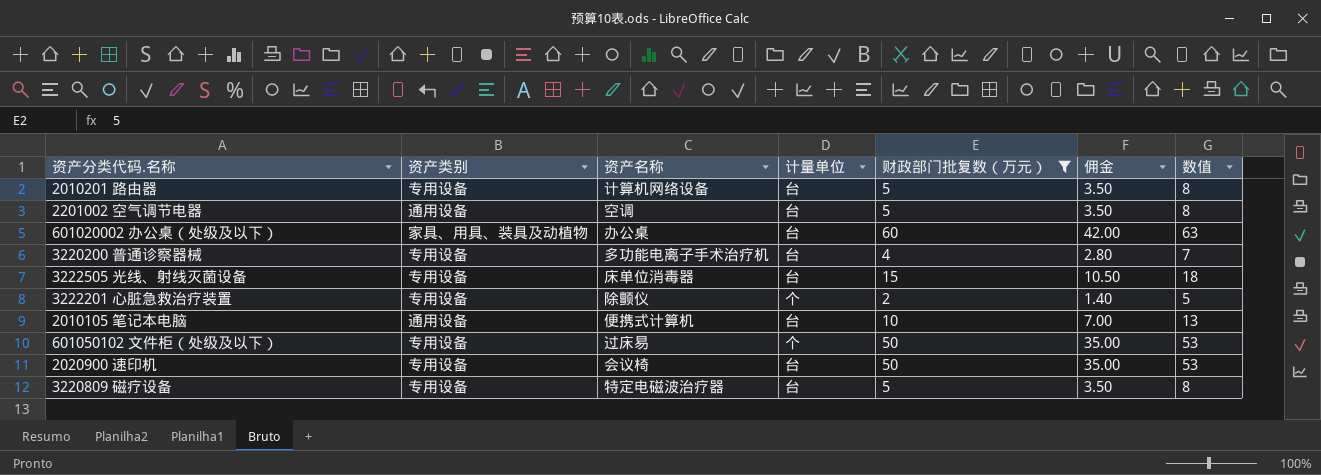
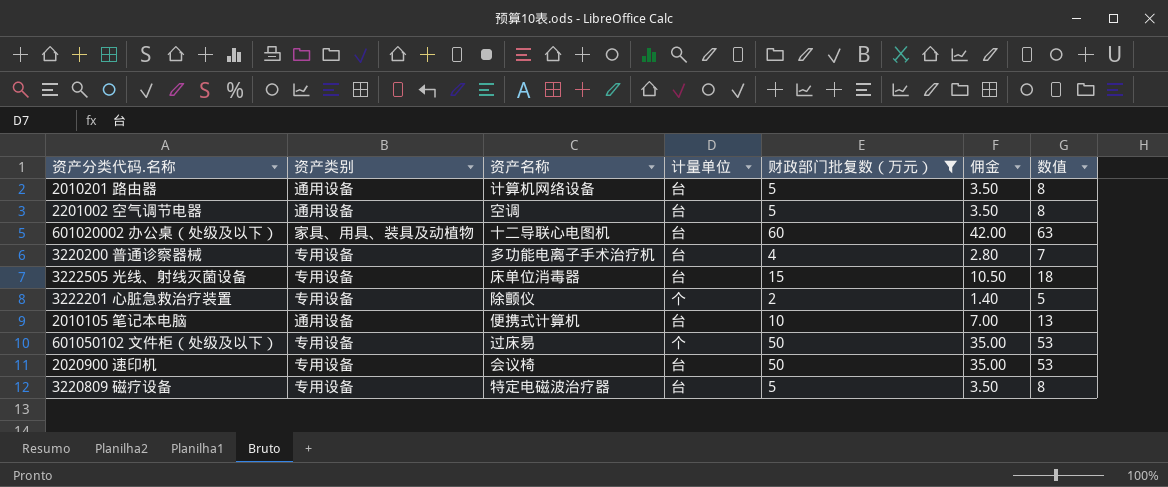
2010201 路由器 | 资产类别: 专用设备 -> 通用设备
601020002 办公桌（处级及以下） | 资产名称: 办公桌 -> 十二导联心电图机

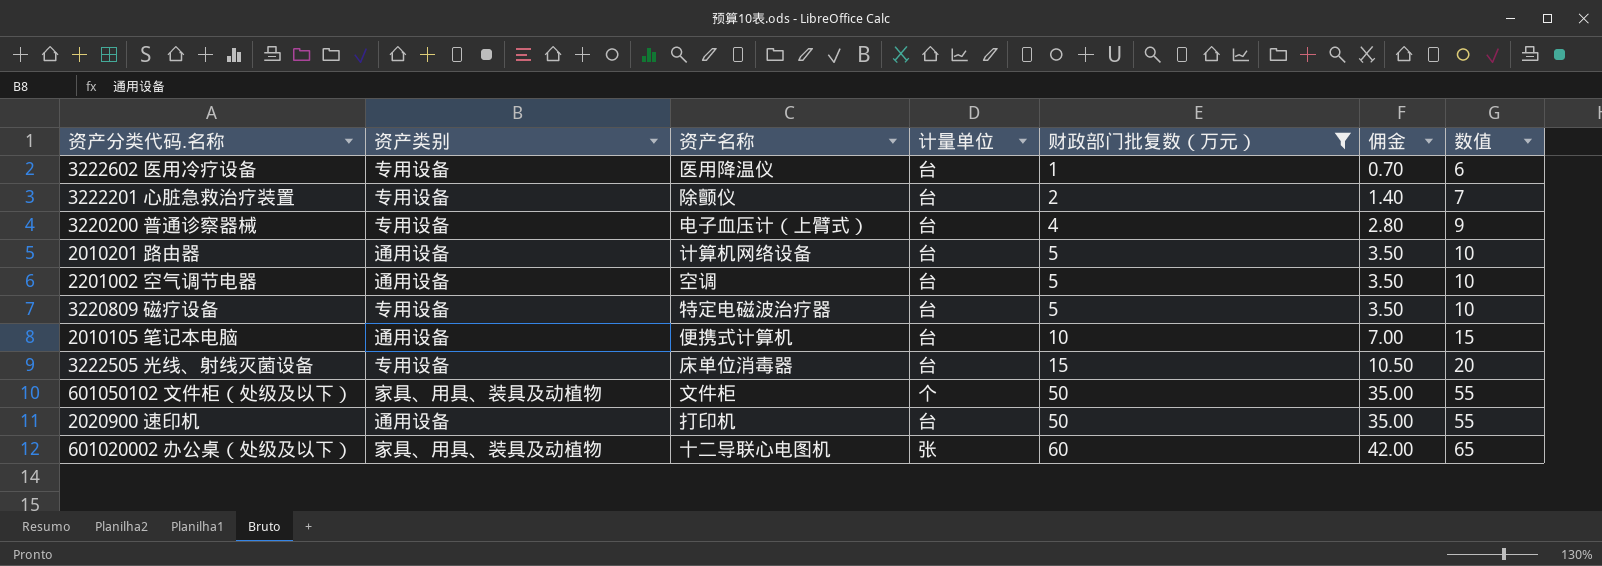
row order: none -> 财政部门批复数（万元） ascending
column 数值 | formula: [财政部门批复数（万元）] + 3 -> [财政部门批复数（万元）] + 5
row 3222602 医用冷疗设备: none -> 专用设备 | 医用降温仪 | 台 | 1 | 0.70 | 6
3222201 心脏急救治疗装置 | 计量单位: 个 -> 台
3220200 普通诊察器械 | 资产名称: 多功能电离子手术治疗机 -> 电子血压计（上臂式）
601050102 文件柜（处级及以下） | 资产类别: 专用设备 -> 家具、用具、装具及动植物
601050102 文件柜（处级及以下） | 资产名称: 过床易 -> 文件柜
2020900 速印机 | 资产类别: 专用设备 -> 通用设备
2020900 速印机 | 资产名称: 会议椅 -> 打印机
601020002 办公桌（处级及以下） | 计量单位: 台 -> 张

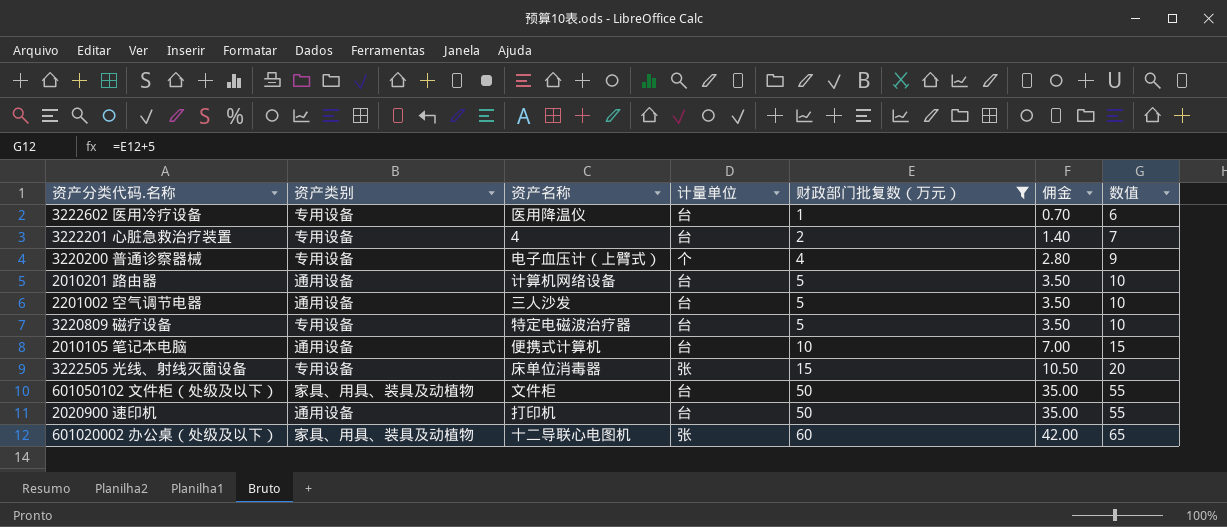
3222201 心脏急救治疗装置 | 资产名称: 除颤仪 -> 4
3220200 普通诊察器械 | 计量单位: 台 -> 个
2201002 空气调节电器 | 资产名称: 空调 -> 三人沙发
3222505 光线、射线灭菌设备 | 计量单位: 台 -> 张
601050102 文件柜（处级及以下） | 计量单位: 个 -> 台

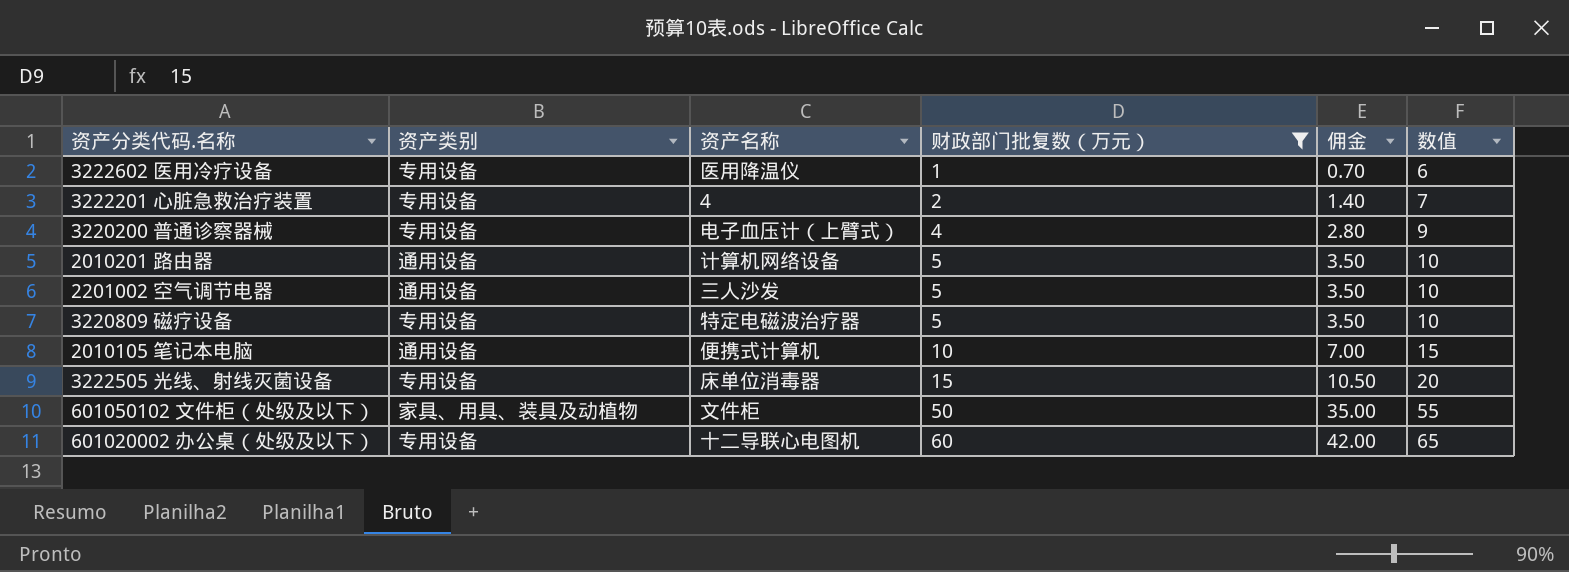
column 计量单位 | position: 4 -> none
row 2020900 速印机: 通用设备 | 打印机 | 台 | 50 | 35.00 | 55 -> none
601020002 办公桌（处级及以下） | 资产类别: 家具、用具、装具及动植物 -> 专用设备

